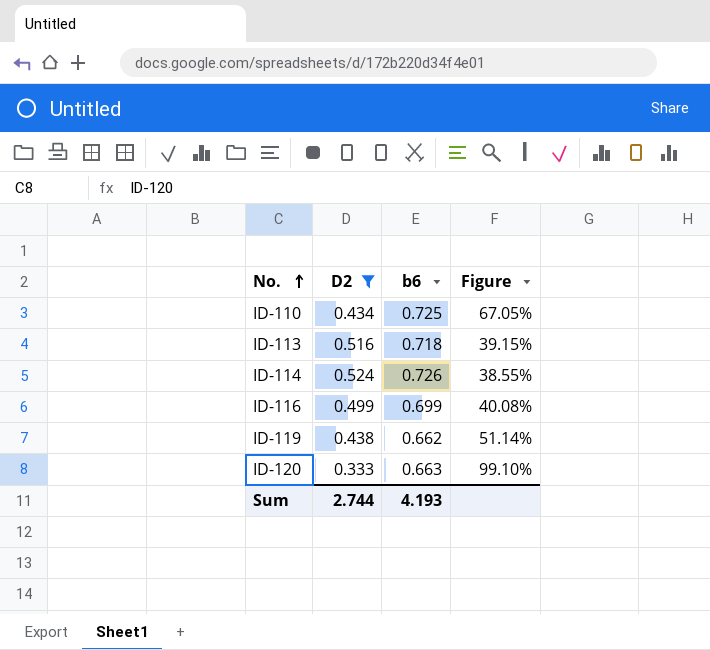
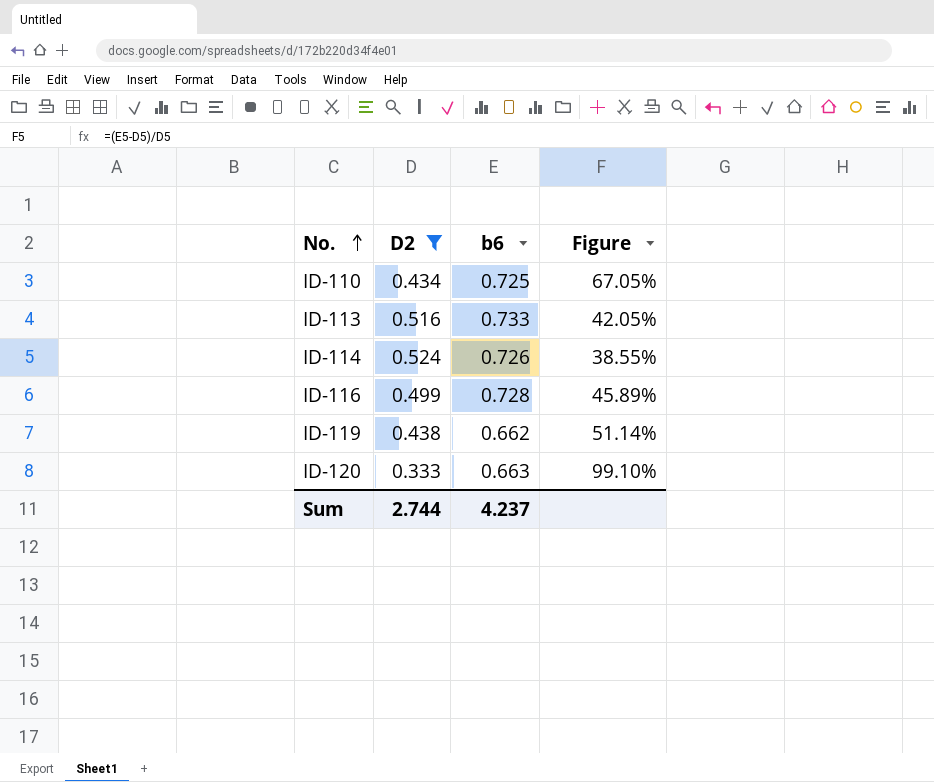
ID-113 | b6: 0.718 -> 0.733
ID-113 | Figure: 39.15% -> 42.05%
ID-116 | b6: 0.699 -> 0.728
ID-116 | Figure: 40.08% -> 45.89%
Sum | b6: 4.193 -> 4.237

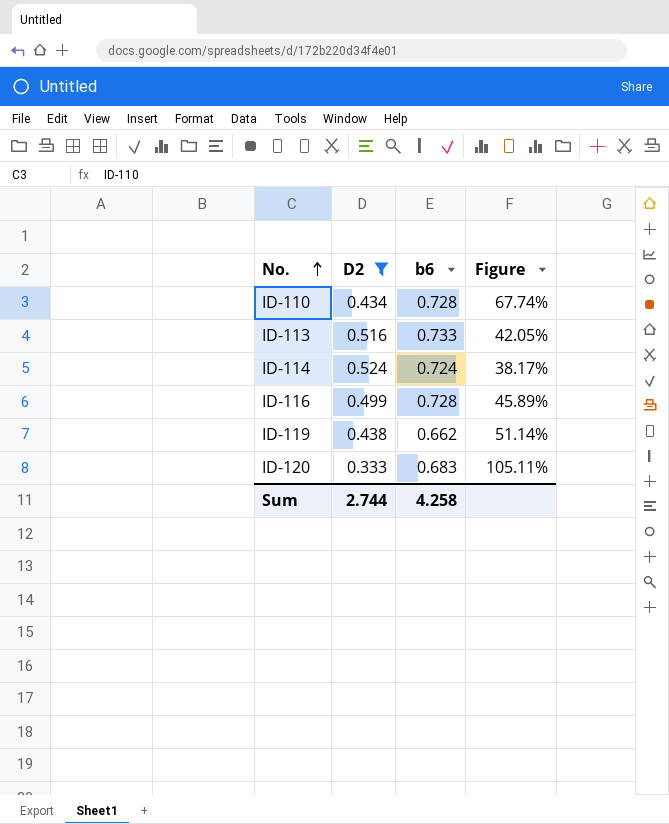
ID-110 | b6: 0.725 -> 0.728
ID-110 | Figure: 67.05% -> 67.74%
ID-114 | b6: 0.726 -> 0.724
ID-114 | Figure: 38.55% -> 38.17%
ID-120 | b6: 0.663 -> 0.683
ID-120 | Figure: 99.10% -> 105.11%
Sum | b6: 4.237 -> 4.258

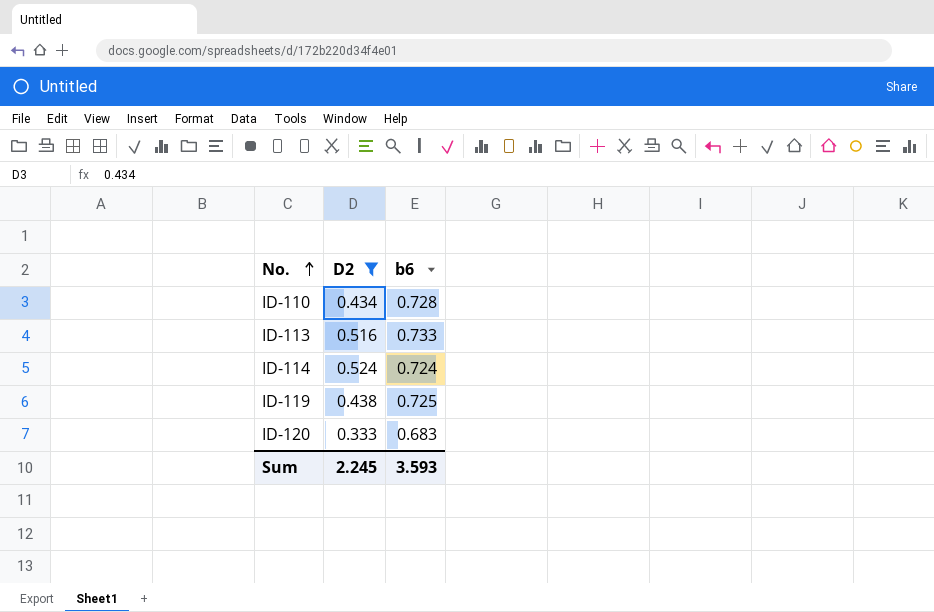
column Figure | formula: ([b6] - [D2]) / [D2] -> none
row ID-116: 0.499 | 0.728 | 45.89% -> none
ID-119 | b6: 0.662 -> 0.725
Sum | D2: 2.744 -> 2.245
Sum | b6: 4.258 -> 3.593

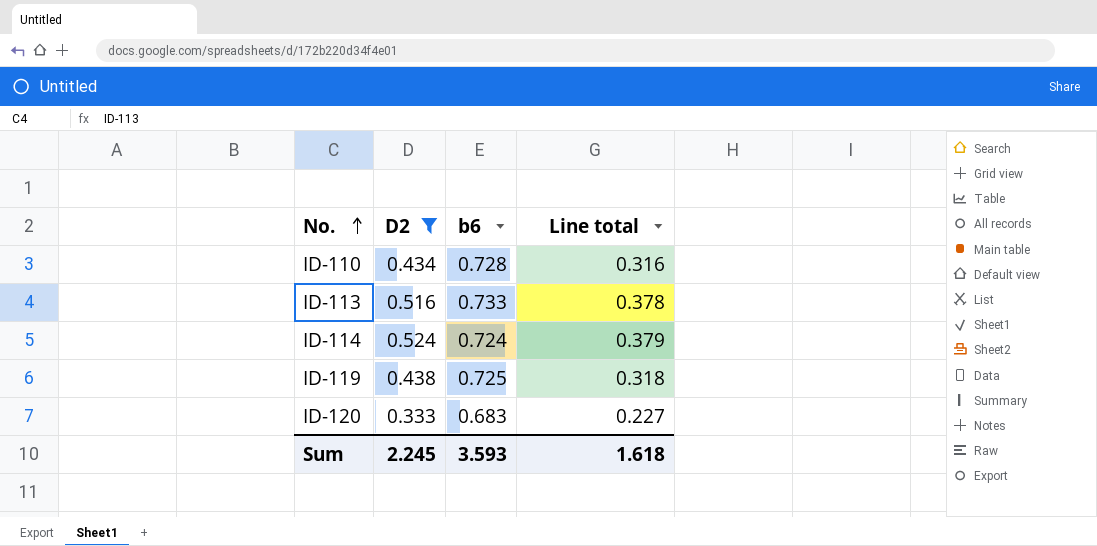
column Line total | formula: none -> [D2] * [b6]

